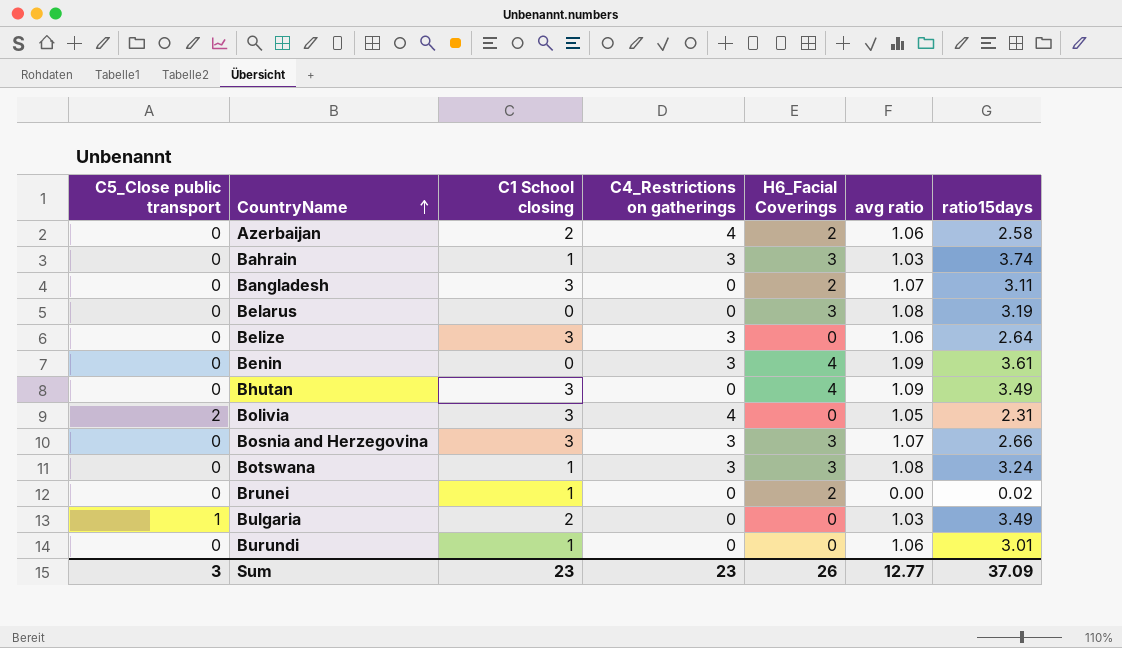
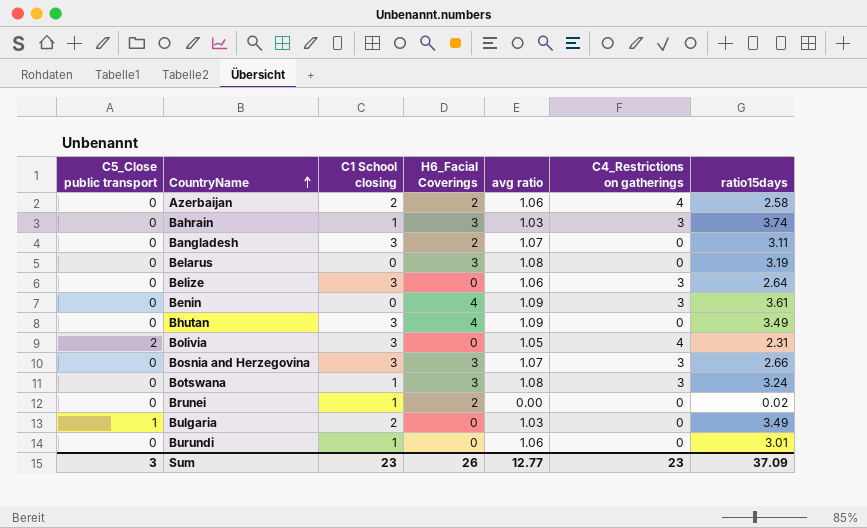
column C4_Restrictions on gatherings | position: 4 -> 6

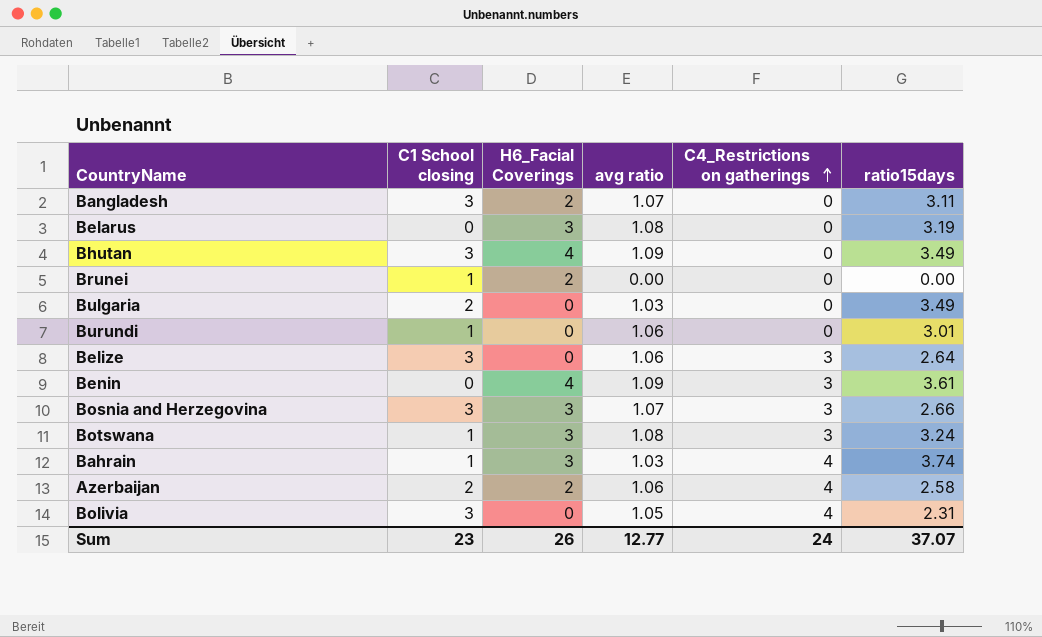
row order: CountryName ascending -> C4_Restrictions on gatherings ascending
column C5_Close public transport | position: 1 -> none
Brunei | ratio15days: 0.02 -> 0.00
Bahrain | C4_Restrictions on gatherings: 3 -> 4
Sum | C4_Restrictions on gatherings: 23 -> 24
Sum | ratio15days: 37.09 -> 37.07

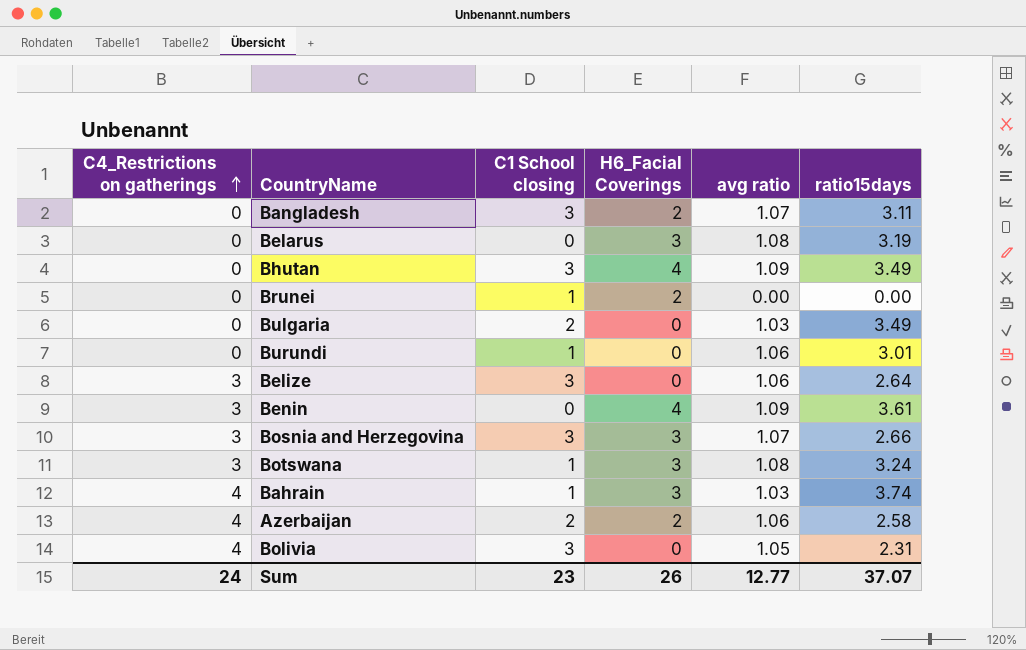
column C4_Restrictions on gatherings | position: 5 -> 1

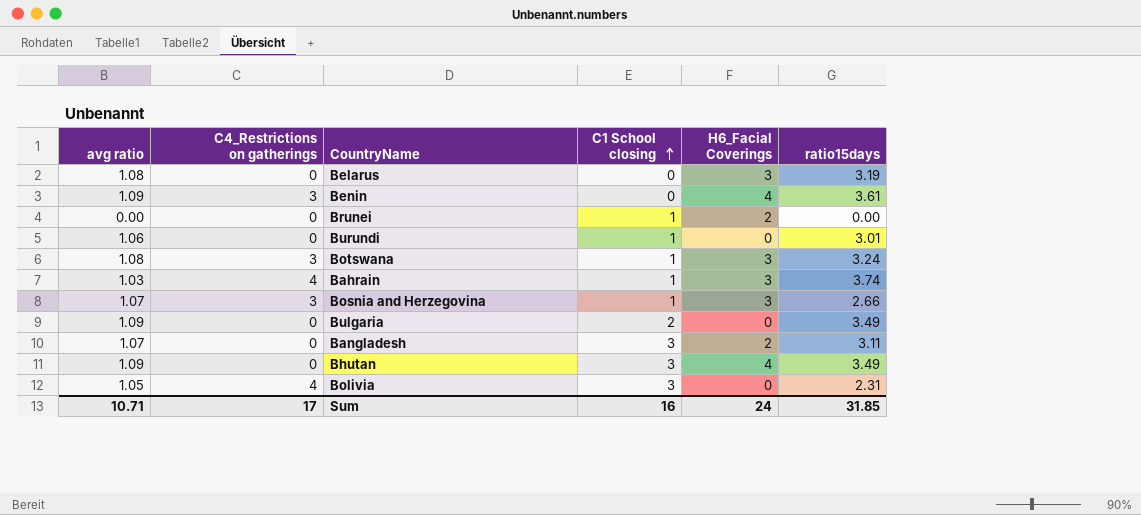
row order: C4_Restrictions on gatherings ascending -> C1 School closing ascending
column avg ratio | position: 5 -> 1
row Belize: 3 | 3 | 0 | 1.06 | 2.64 -> none
row Azerbaijan: 4 | 2 | 2 | 1.06 | 2.58 -> none
Bosnia and Herzegovina | C1 School closing: 3 -> 1
Bulgaria | avg ratio: 1.03 -> 1.09
Sum | avg ratio: 12.77 -> 10.71
Sum | C4_Restrictions on gatherings: 24 -> 17
Sum | C1 School closing: 23 -> 16
Sum | H6_Facial Coverings: 26 -> 24
Sum | ratio15days: 37.07 -> 31.85

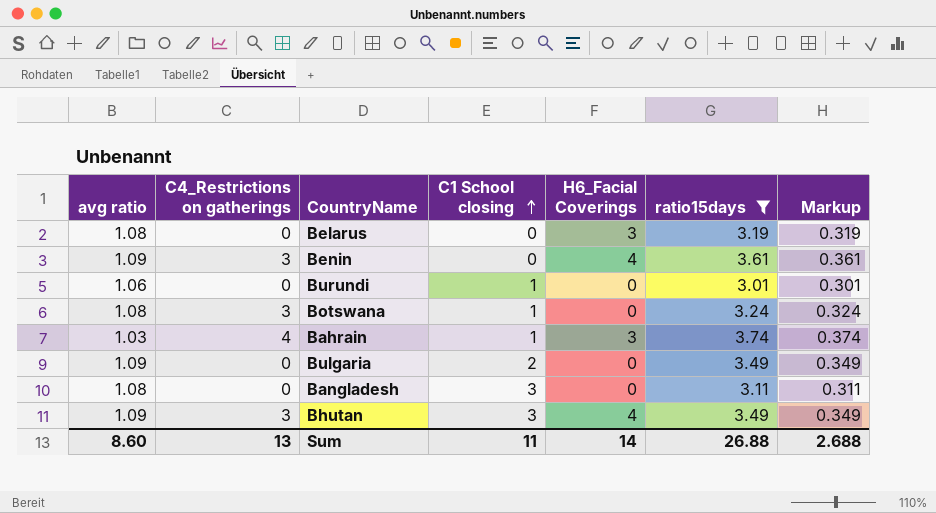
filter: none -> ratio15days >= 3.01
column Markup | formula: none -> [ratio15days] * 0.1
Botswana | H6_Facial Coverings: 3 -> 0
Bangladesh | avg ratio: 1.07 -> 1.08
Bangladesh | H6_Facial Coverings: 2 -> 0
Bhutan | C4_Restrictions on gatherings: 0 -> 3
Sum | avg ratio: 10.71 -> 8.60
Sum | C4_Restrictions on gatherings: 17 -> 13
Sum | C1 School closing: 16 -> 11
Sum | H6_Facial Coverings: 24 -> 14
Sum | ratio15days: 31.85 -> 26.88

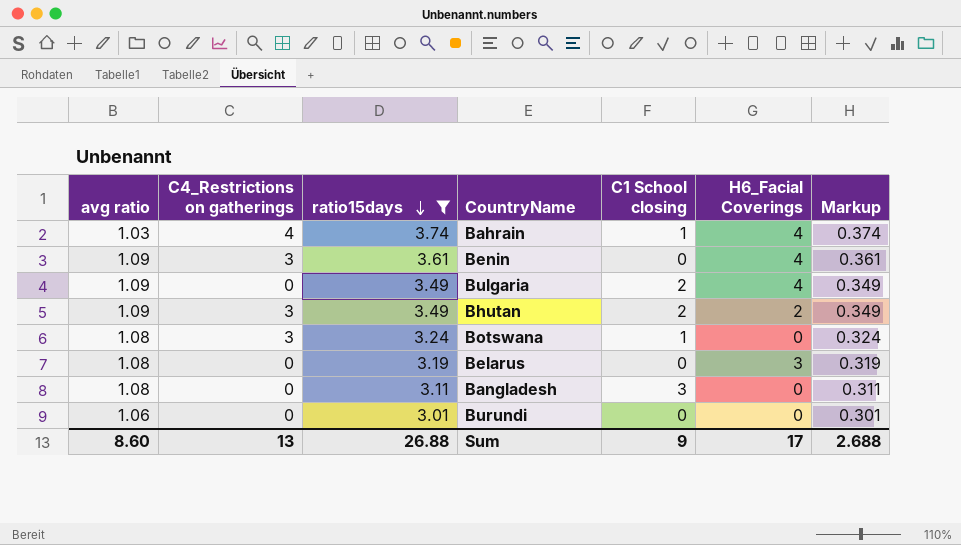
row order: C1 School closing ascending -> ratio15days descending
column ratio15days | position: 6 -> 3
Bahrain | H6_Facial Coverings: 3 -> 4
Bulgaria | H6_Facial Coverings: 0 -> 4
Bhutan | C1 School closing: 3 -> 2
Bhutan | H6_Facial Coverings: 4 -> 2
Burundi | C1 School closing: 1 -> 0
Sum | C1 School closing: 11 -> 9
Sum | H6_Facial Coverings: 14 -> 17

